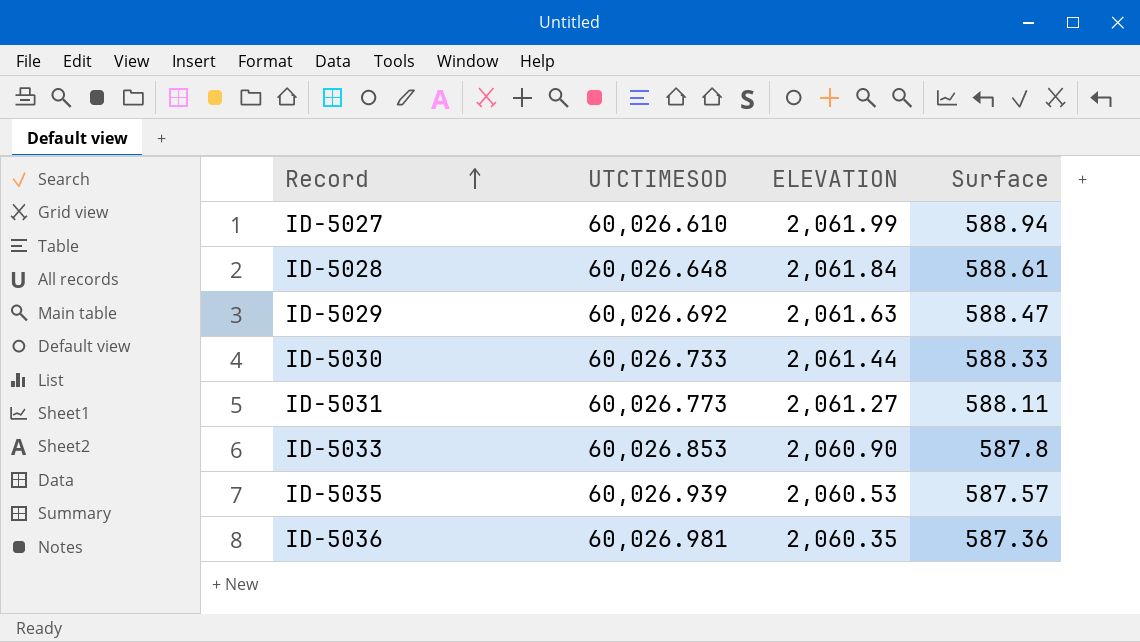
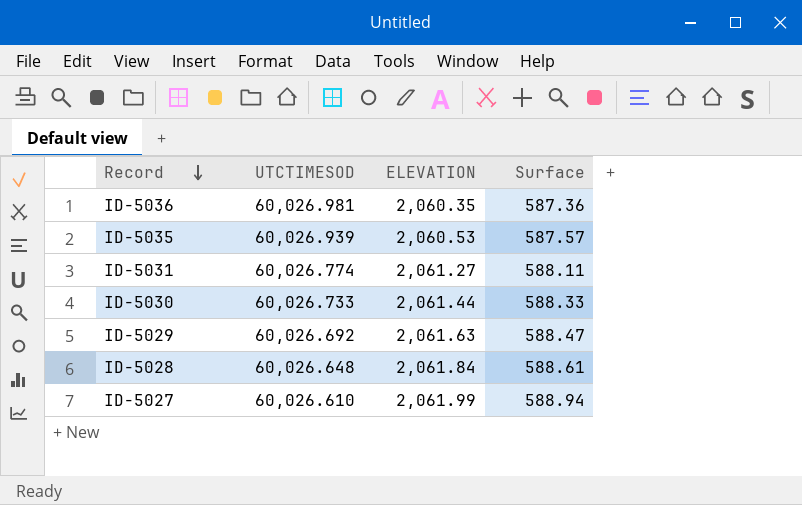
row order: Record ascending -> Record descending
row ID-5033: 60,026.853 | 2,060.90 | 587.8 -> none
ID-5031 | UTCTIMESOD: 60,026.773 -> 60,026.774

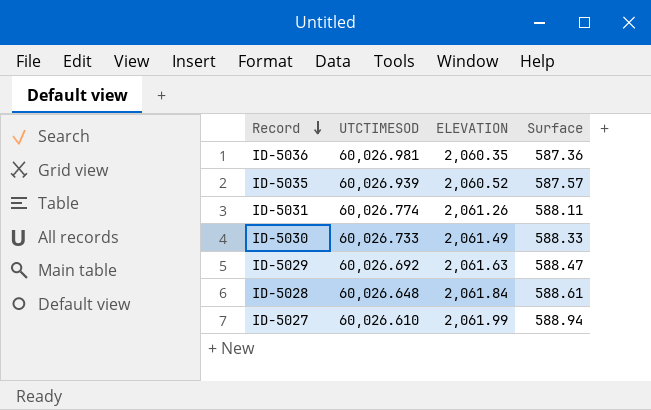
ID-5035 | ELEVATION: 2,060.53 -> 2,060.52
ID-5031 | ELEVATION: 2,061.27 -> 2,061.26
ID-5030 | ELEVATION: 2,061.44 -> 2,061.49

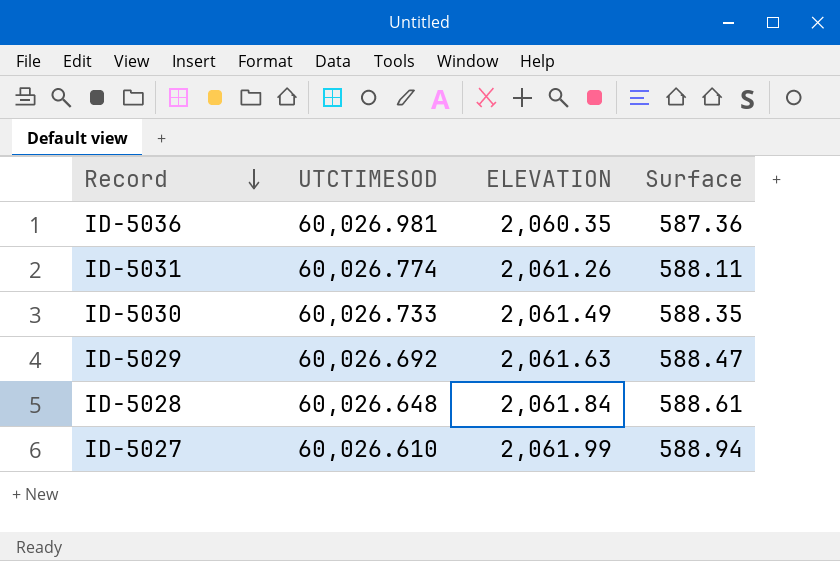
row ID-5035: 60,026.939 | 2,060.52 | 587.57 -> none
ID-5030 | Surface: 588.33 -> 588.35

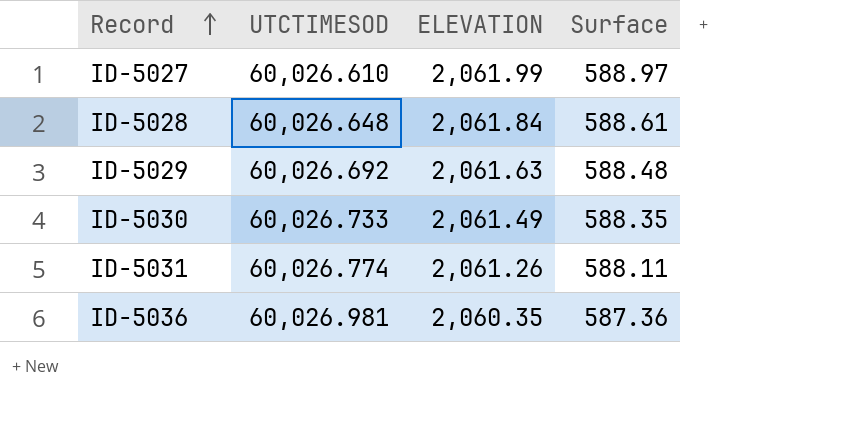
row order: Record descending -> Record ascending
ID-5027 | Surface: 588.94 -> 588.97
ID-5029 | Surface: 588.47 -> 588.48

